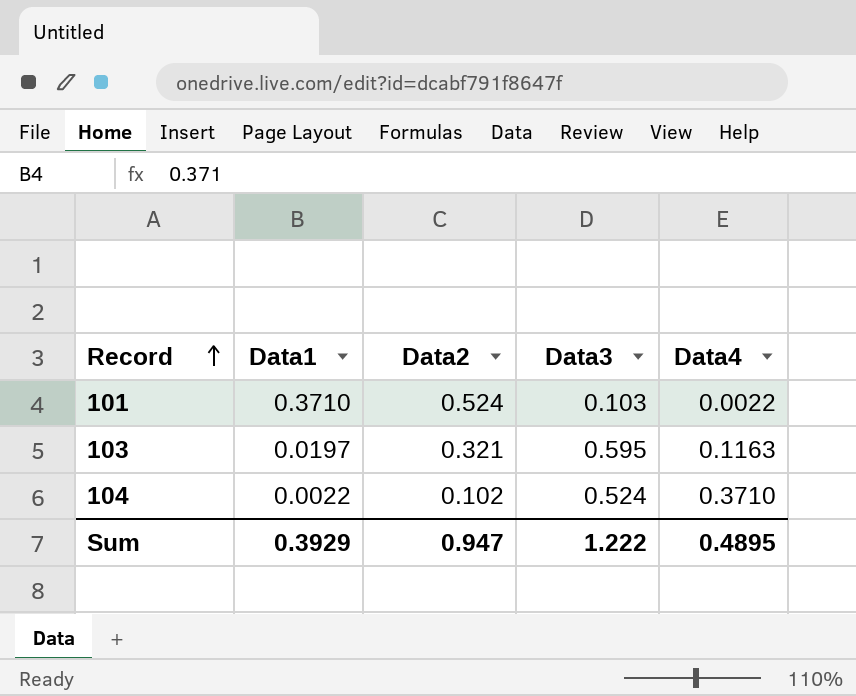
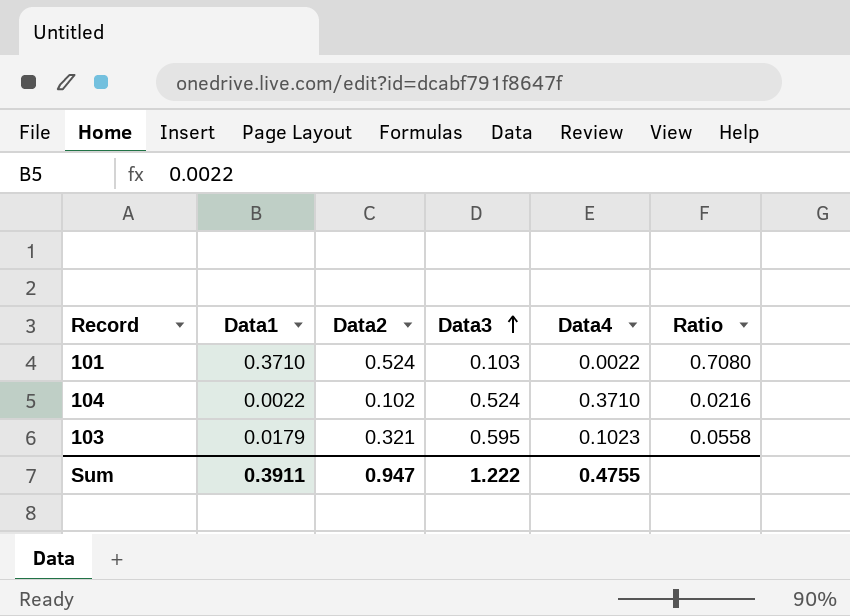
row order: Record ascending -> Data3 ascending
column Ratio | formula: none -> [Data1] / [Data2]
103 | Data1: 0.0197 -> 0.0179
103 | Data4: 0.1163 -> 0.1023
Sum | Data1: 0.3929 -> 0.3911
Sum | Data4: 0.4895 -> 0.4755

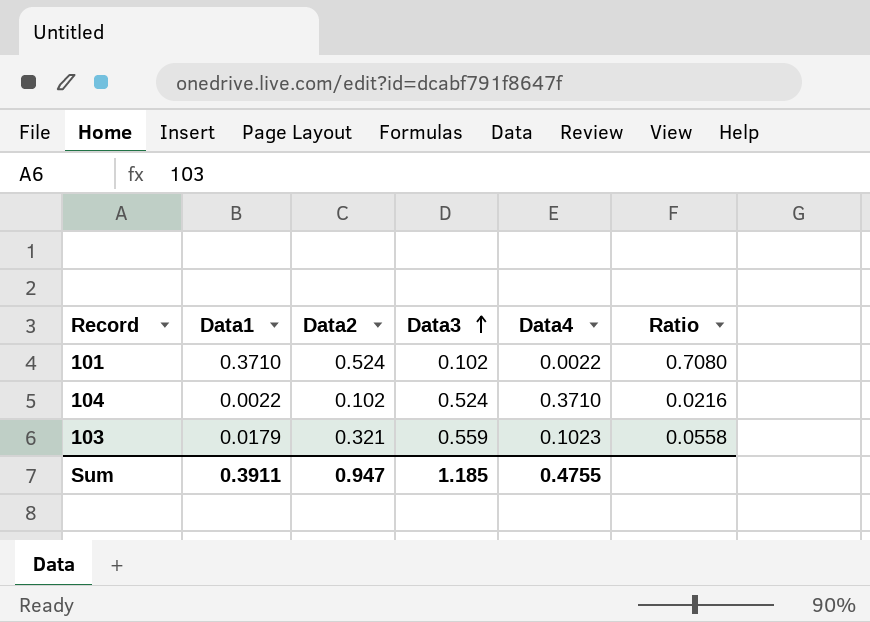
101 | Data3: 0.103 -> 0.102
103 | Data3: 0.595 -> 0.559
Sum | Data3: 1.222 -> 1.185

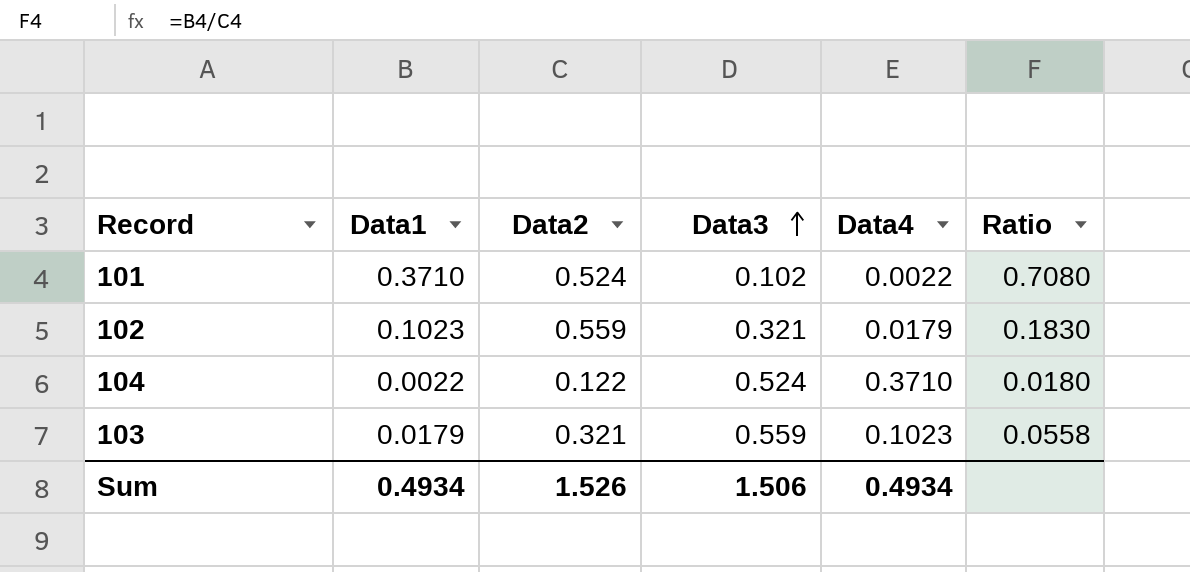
row 102: none -> 0.1023 | 0.559 | 0.321 | 0.0179 | 0.1830
104 | Data2: 0.102 -> 0.122
104 | Ratio: 0.0216 -> 0.0180
Sum | Data1: 0.3911 -> 0.4934
Sum | Data2: 0.947 -> 1.526
Sum | Data3: 1.185 -> 1.506
Sum | Data4: 0.4755 -> 0.4934

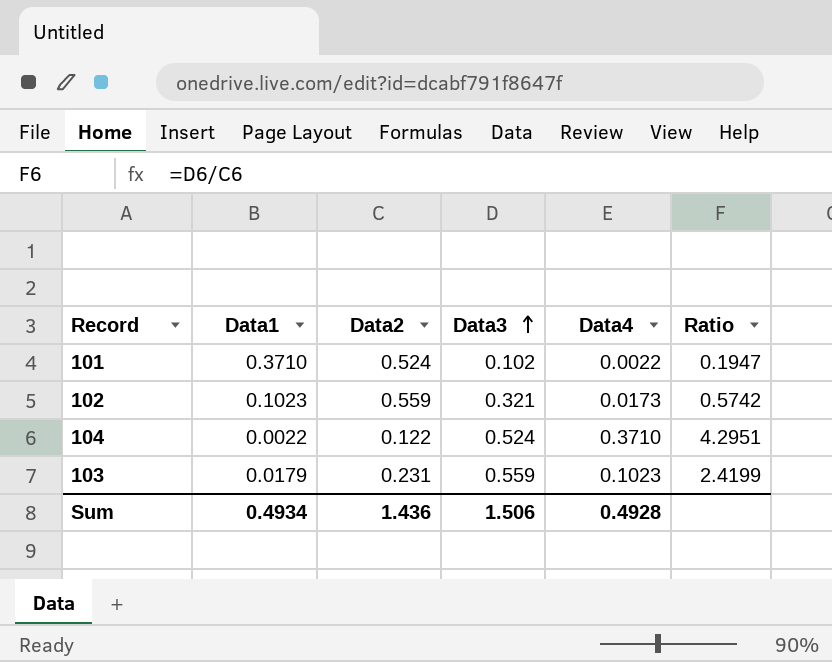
column Ratio | formula: [Data1] / [Data2] -> [Data3] / [Data2]
102 | Data4: 0.0179 -> 0.0173
103 | Data2: 0.321 -> 0.231
Sum | Data2: 1.526 -> 1.436
Sum | Data4: 0.4934 -> 0.4928

